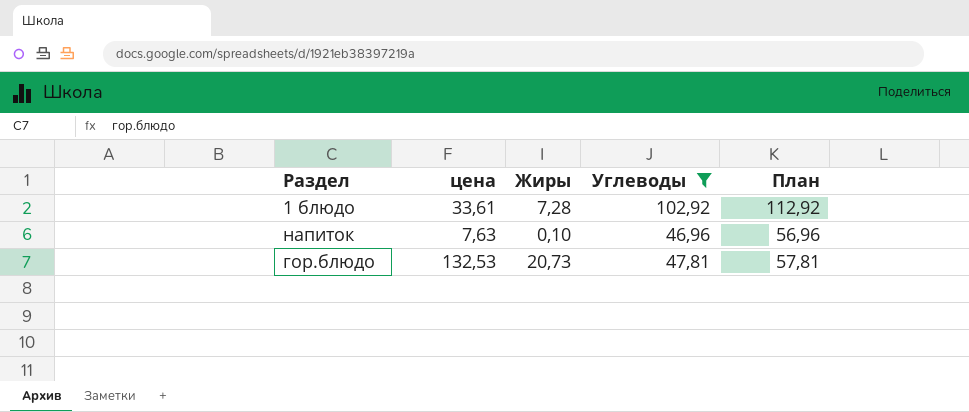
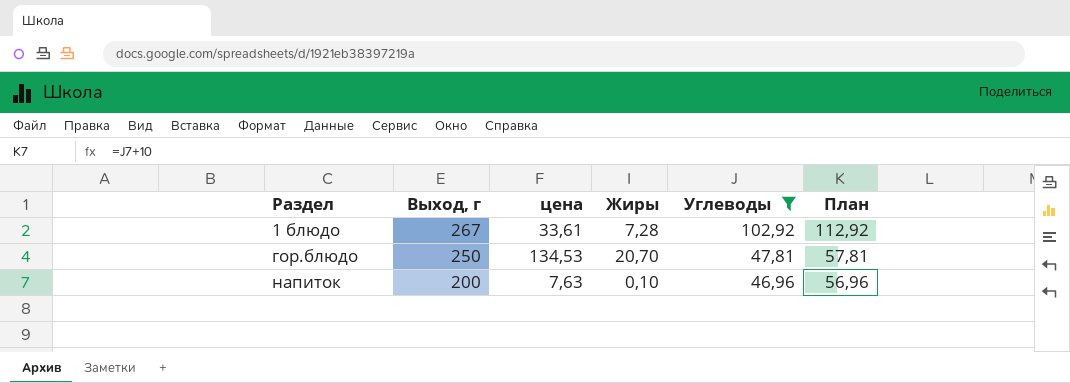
row order: none -> Раздел ascending
column Выход, г | position: none -> 2
гор.блюдо | цена: 132,53 -> 134,53
гор.блюдо | Жиры: 20,73 -> 20,70

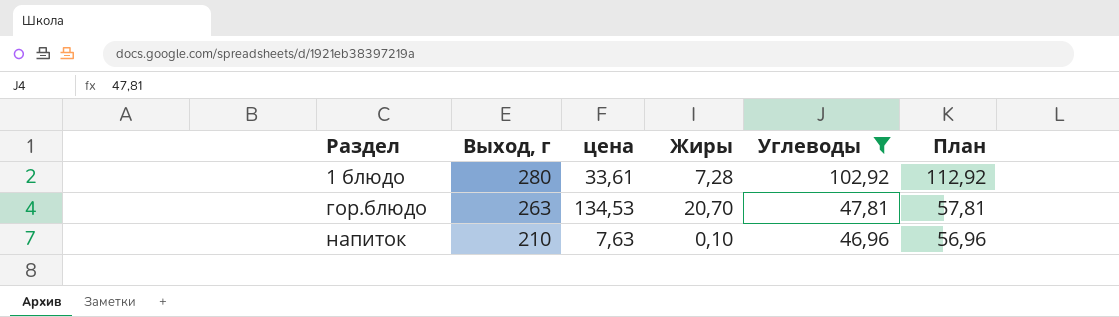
1 блюдо | Выход, г: 267 -> 280
гор.блюдо | Выход, г: 250 -> 263
напиток | Выход, г: 200 -> 210

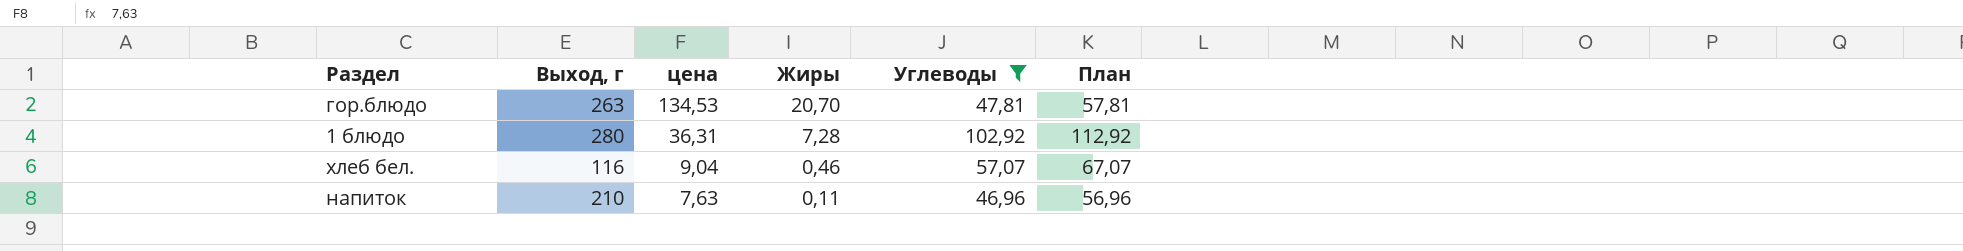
row order: Раздел ascending -> цена descending
1 блюдо | цена: 33,61 -> 36,31
row хлеб бел.: none -> 116 | 9,04 | 0,46 | 57,07 | 67,07
напиток | Жиры: 0,10 -> 0,11

